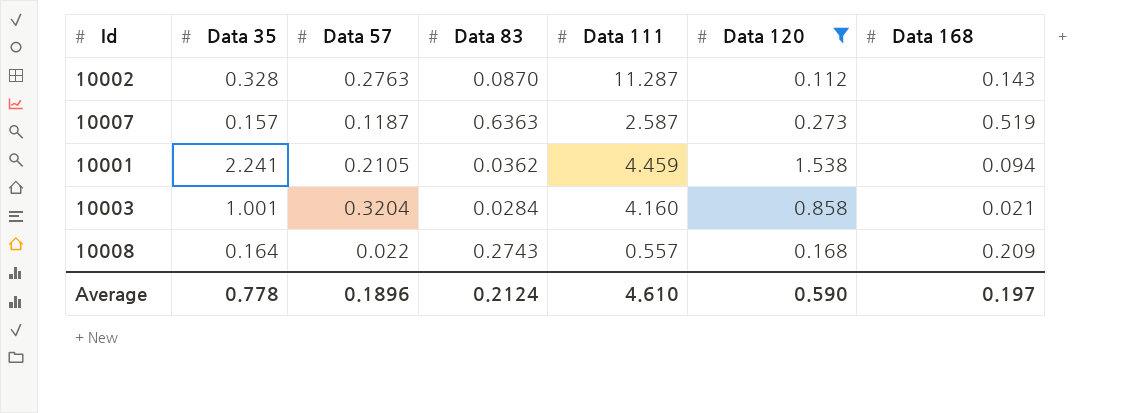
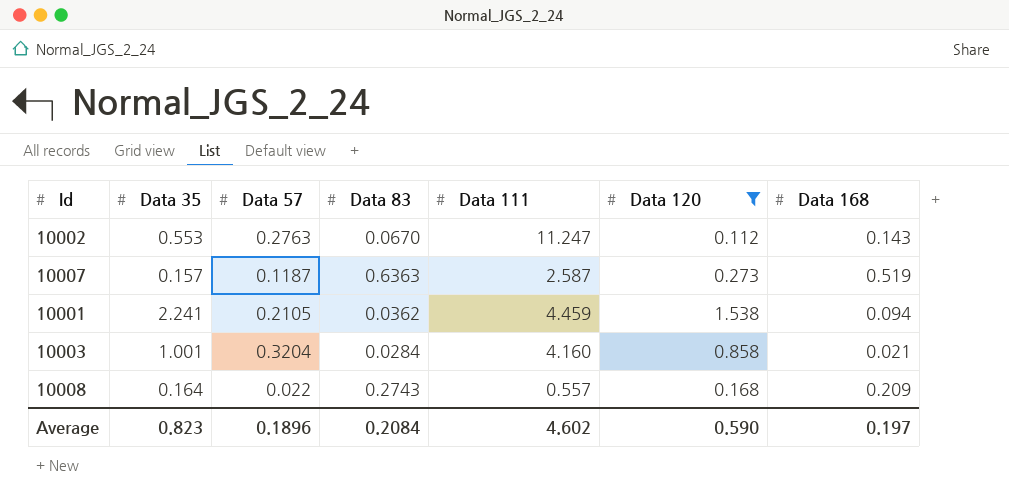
10002 | Data 35: 0.328 -> 0.553
10002 | Data 83: 0.0870 -> 0.0670
10002 | Data 111: 11.287 -> 11.247
Average | Data 35: 0.778 -> 0.823
Average | Data 83: 0.2124 -> 0.2084
Average | Data 111: 4.610 -> 4.602

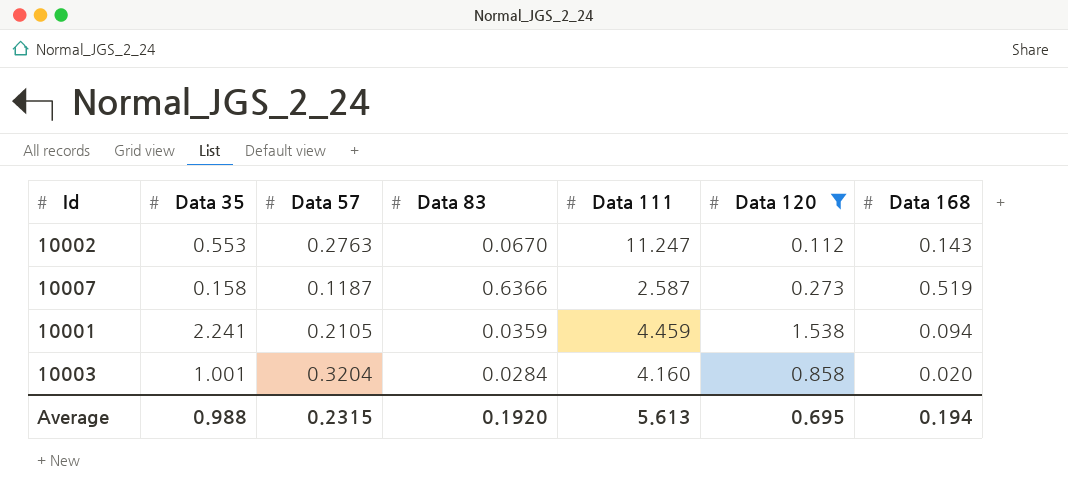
row 10008: 0.164 | 0.022 | 0.2743 | 0.557 | 0.168 | 0.209 -> none
10007 | Data 35: 0.157 -> 0.158
10007 | Data 83: 0.6363 -> 0.6366
10001 | Data 83: 0.0362 -> 0.0359
10003 | Data 168: 0.021 -> 0.020
Average | Data 35: 0.823 -> 0.988
Average | Data 57: 0.1896 -> 0.2315
Average | Data 83: 0.2084 -> 0.1920
Average | Data 111: 4.602 -> 5.613
Average | Data 120: 0.590 -> 0.695
Average | Data 168: 0.197 -> 0.194

